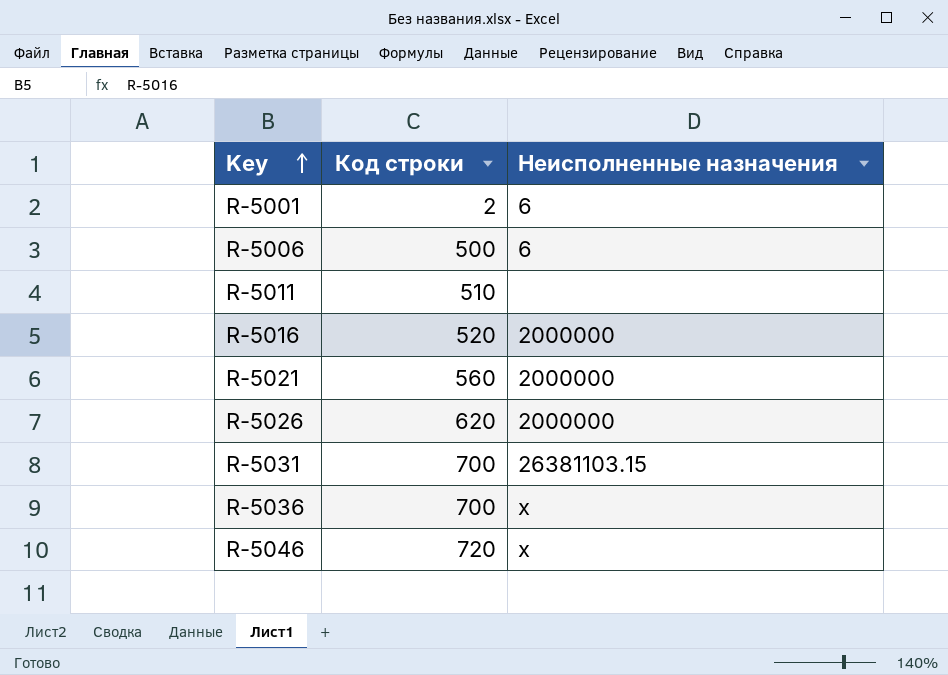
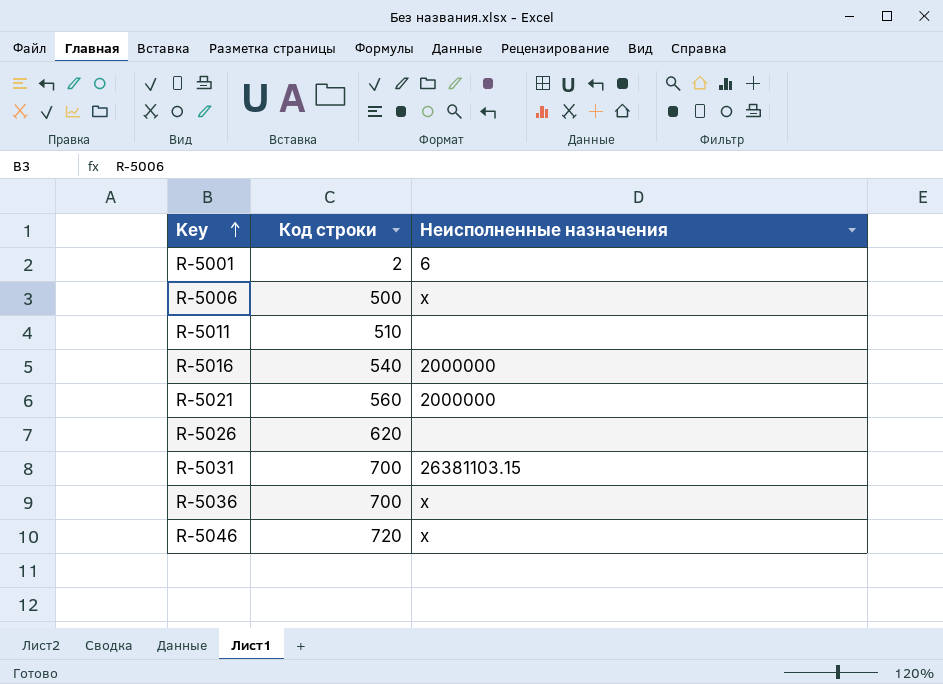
R-5006 | Неисполненные назначения: 6 -> x
R-5016 | Код строки: 520 -> 540
R-5026 | Неисполненные назначения: 2000000 -> none

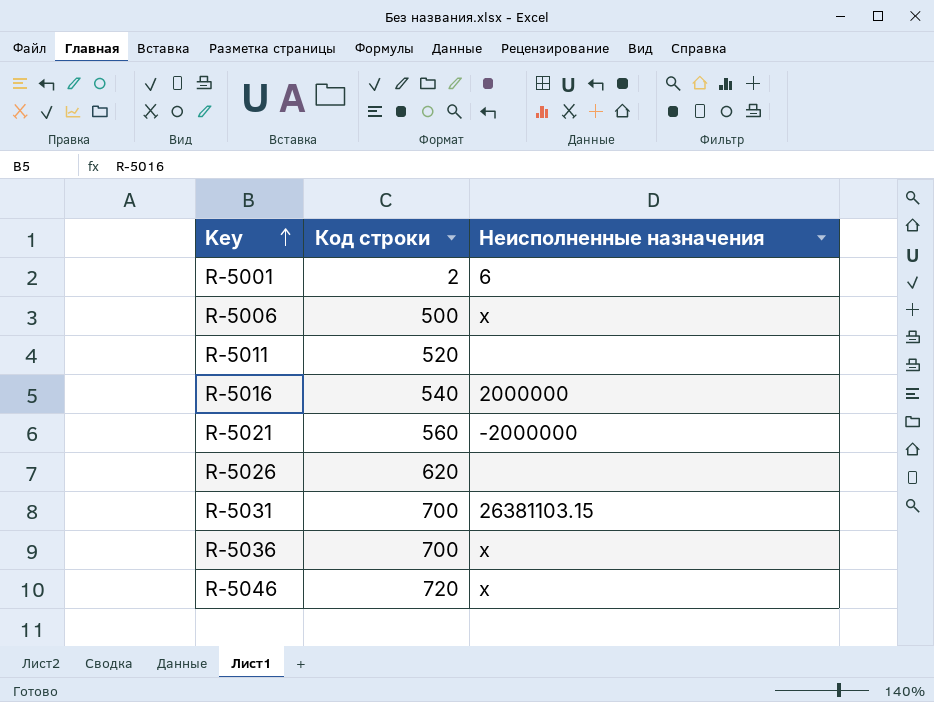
R-5011 | Код строки: 510 -> 520
R-5021 | Неисполненные назначения: 2000000 -> -2000000

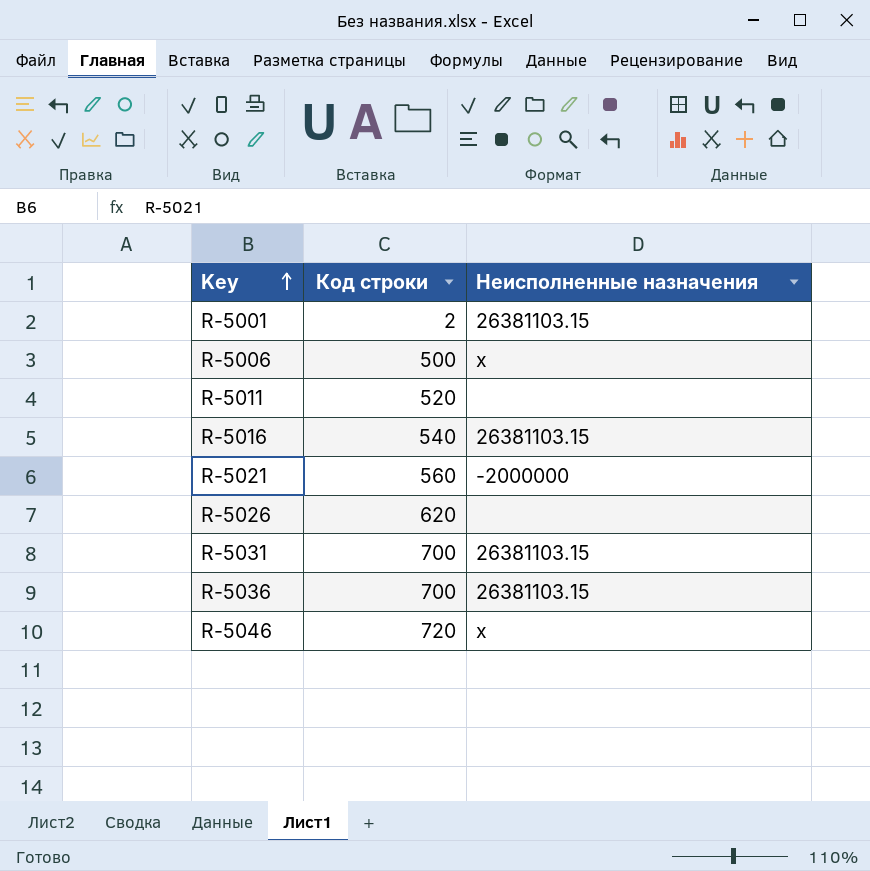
R-5001 | Неисполненные назначения: 6 -> 26381103.15
R-5016 | Неисполненные назначения: 2000000 -> 26381103.15
R-5036 | Неисполненные назначения: x -> 26381103.15

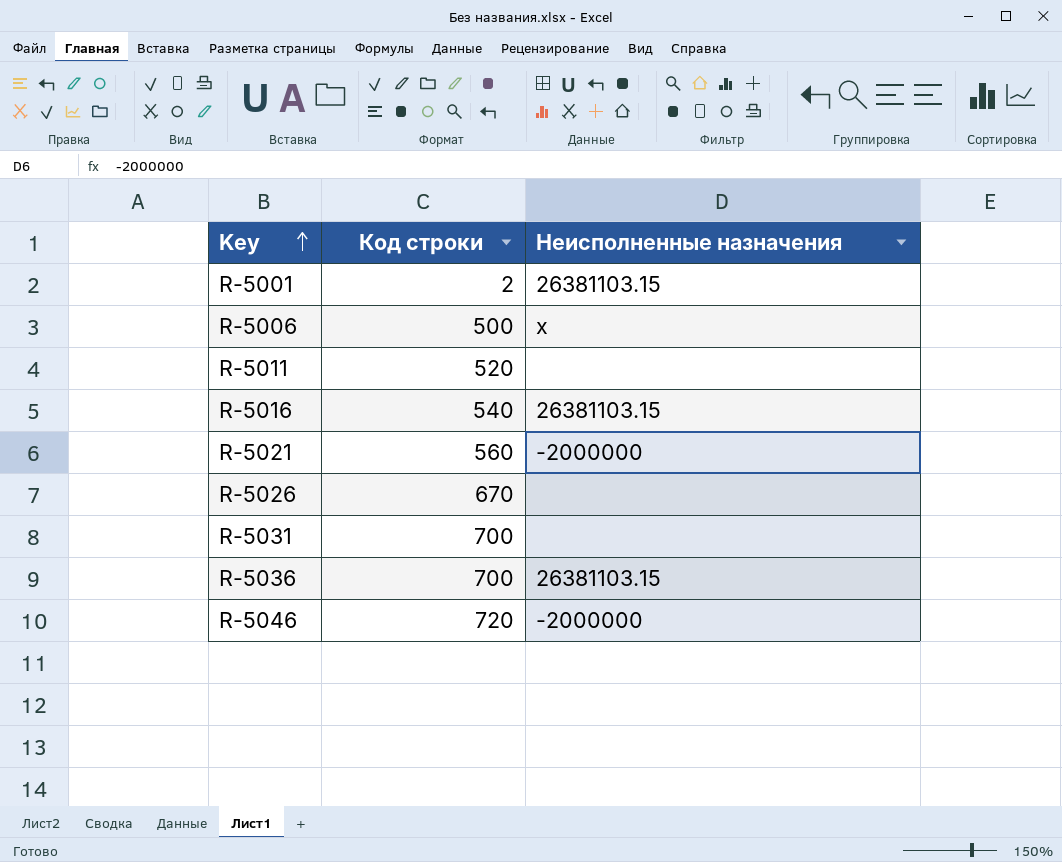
R-5026 | Код строки: 620 -> 670
R-5031 | Неисполненные назначения: 26381103.15 -> none
R-5046 | Неисполненные назначения: x -> -2000000

